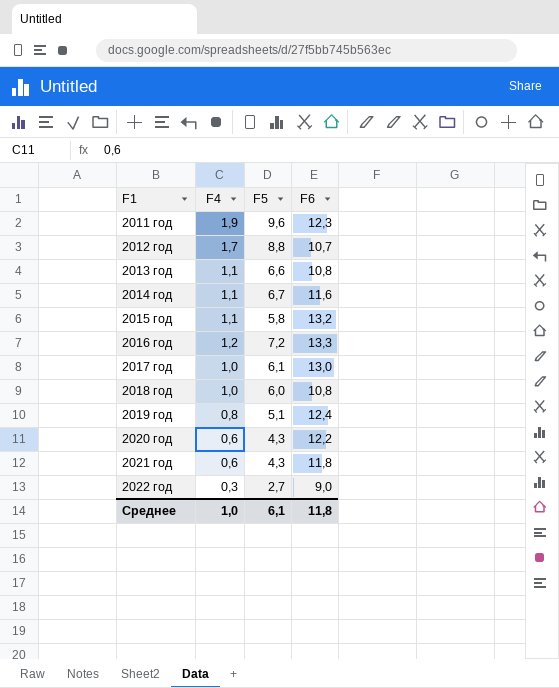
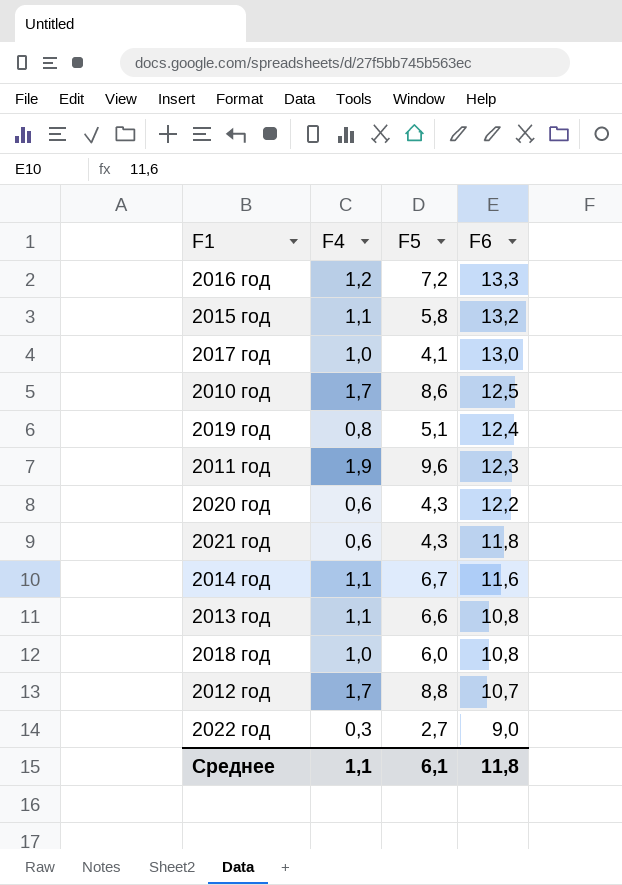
row order: F1 ascending -> F6 descending
2017 год | F5: 6,1 -> 4,1
row 2010 год: none -> 1,7 | 8,6 | 12,5
Среднее | F4: 1,0 -> 1,1

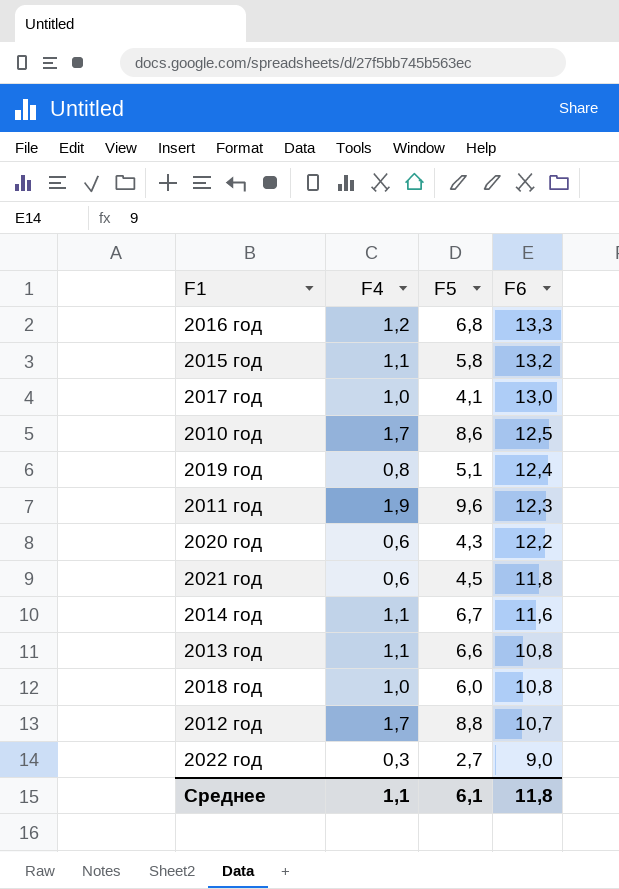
2016 год | F5: 7,2 -> 6,8
2021 год | F5: 4,3 -> 4,5

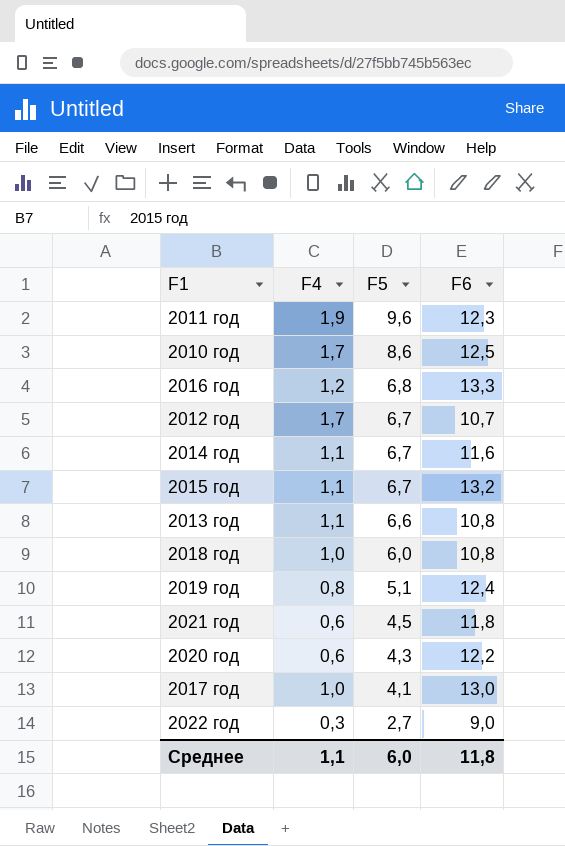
row order: F6 descending -> F5 descending
2012 год | F5: 8,8 -> 6,7
2015 год | F5: 5,8 -> 6,7
Среднее | F5: 6,1 -> 6,0

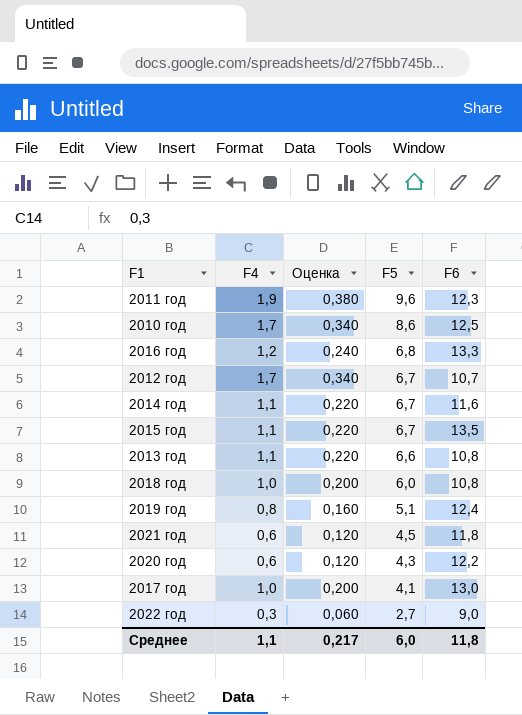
column Оценка | formula: none -> [F4] * 0,2
2015 год | F6: 13,2 -> 13,5

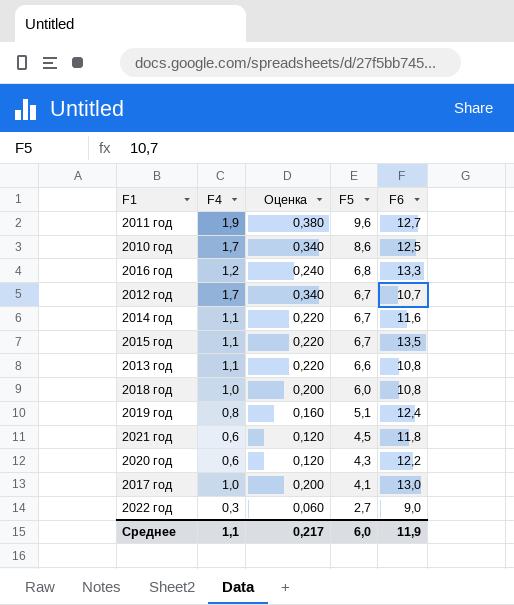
2011 год | F6: 12,3 -> 12,7
Среднее | F6: 11,8 -> 11,9

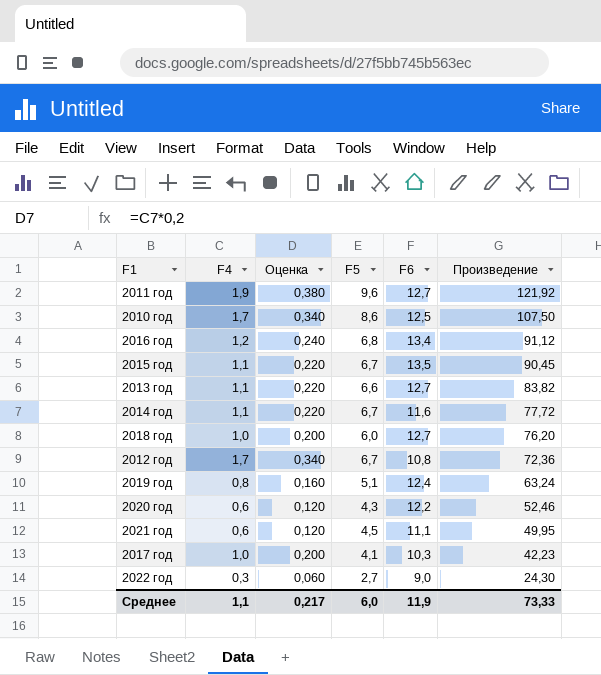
row order: F5 descending -> Произведение descending
column Произведение | formula: none -> [F5] * [F6]
2016 год | F6: 13,3 -> 13,4
2013 год | F6: 10,8 -> 12,7
2018 год | F6: 10,8 -> 12,7
2012 год | F6: 10,7 -> 10,8
2021 год | F6: 11,8 -> 11,1
2017 год | F6: 13,0 -> 10,3

